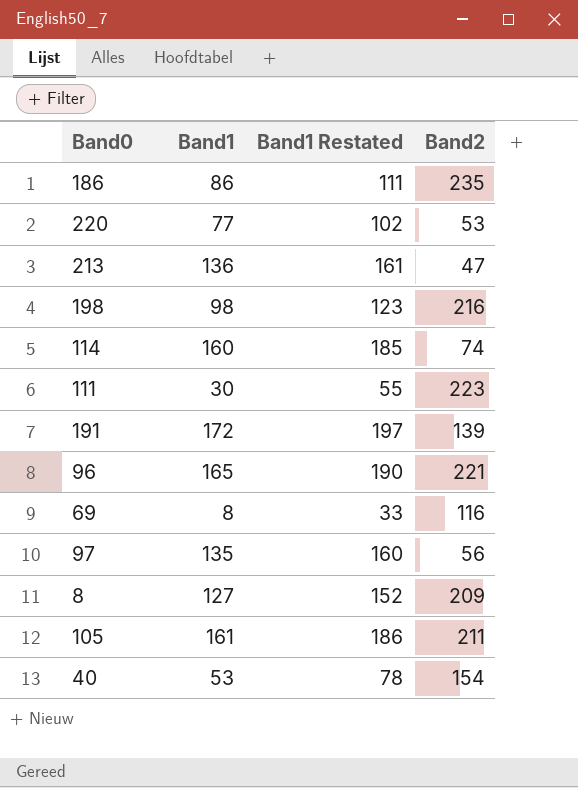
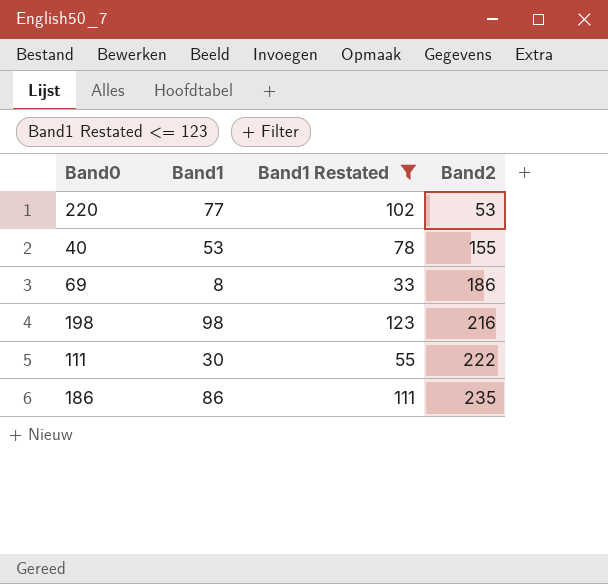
filter: none -> Band1 Restated <= 123
row order: none -> Band2 ascending
40 | Band2: 154 -> 155
69 | Band2: 116 -> 186
111 | Band2: 223 -> 222

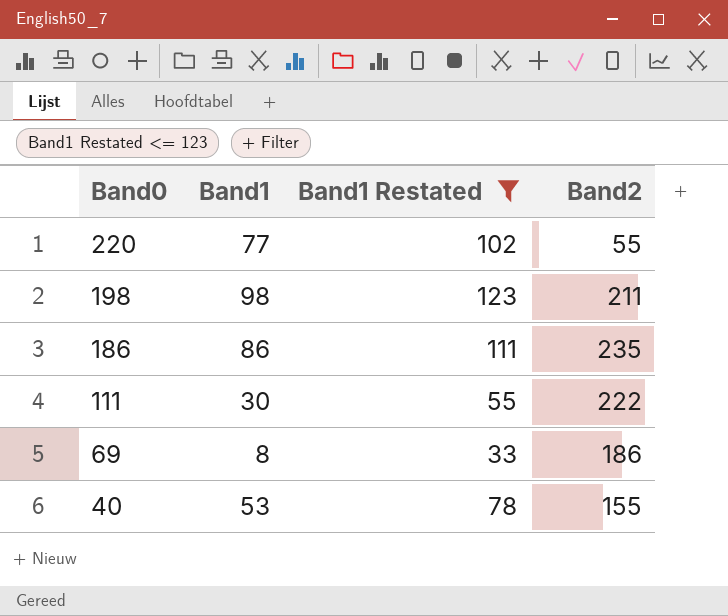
row order: Band2 ascending -> Band0 descending
220 | Band2: 53 -> 55
198 | Band2: 216 -> 211

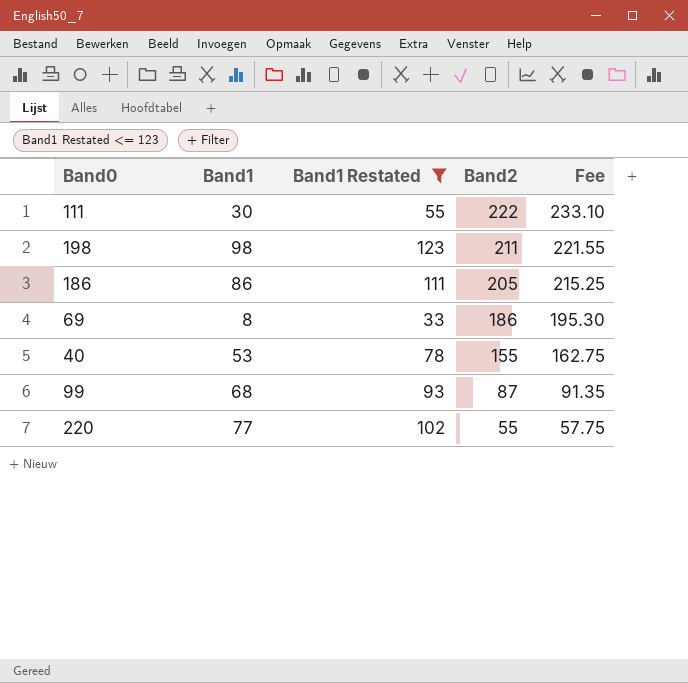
row order: Band0 descending -> Band2 descending
column Fee | formula: none -> [Band2] * 1.05
186 | Band2: 235 -> 205
row 99: none -> 68 | 93 | 87 | 91.35

